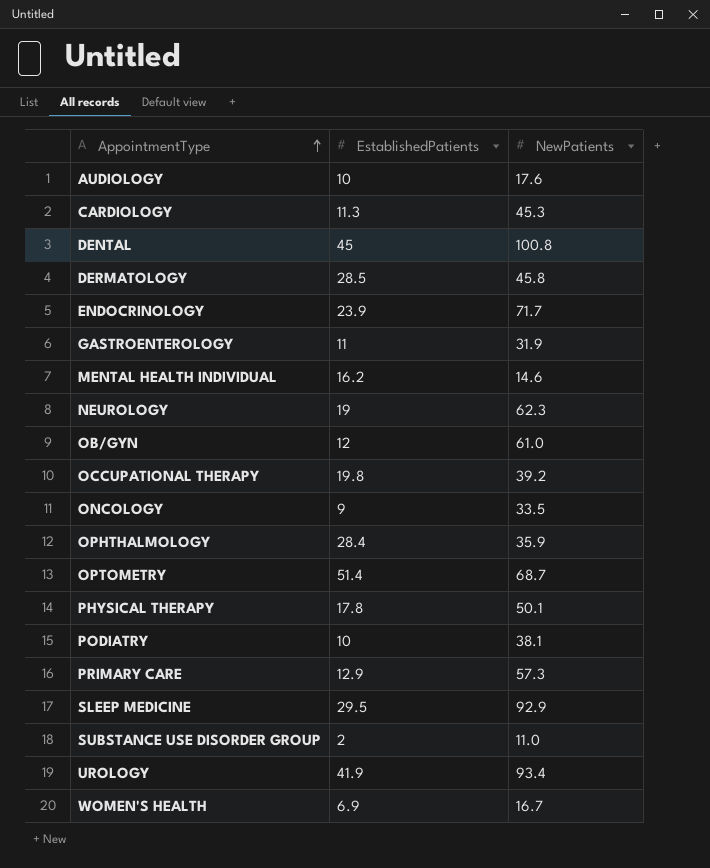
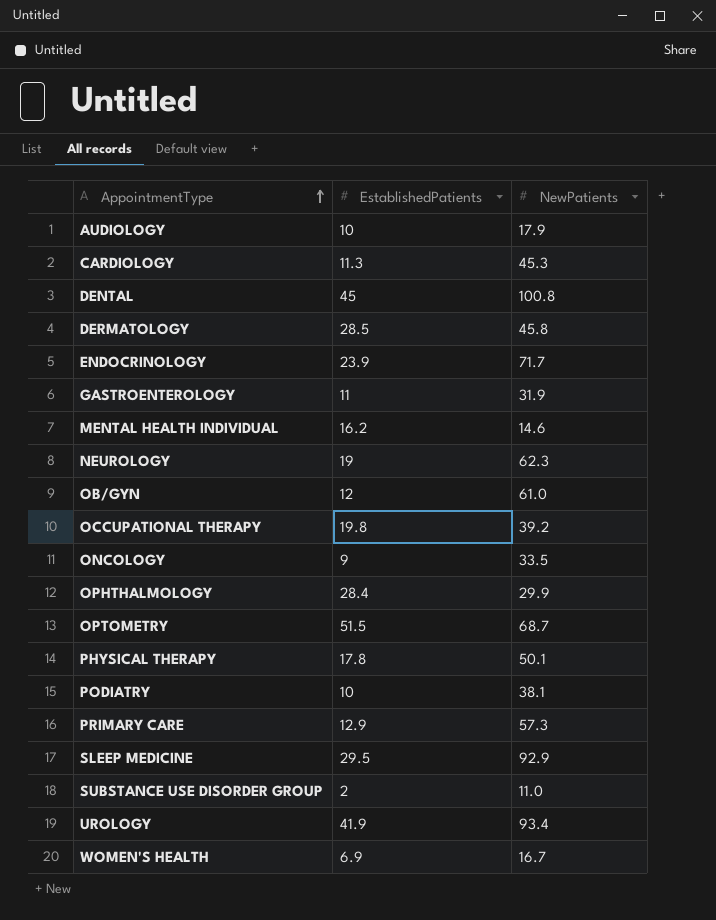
AUDIOLOGY | NewPatients: 17.6 -> 17.9
OPHTHALMOLOGY | NewPatients: 35.9 -> 29.9
OPTOMETRY | EstablishedPatients: 51.4 -> 51.5

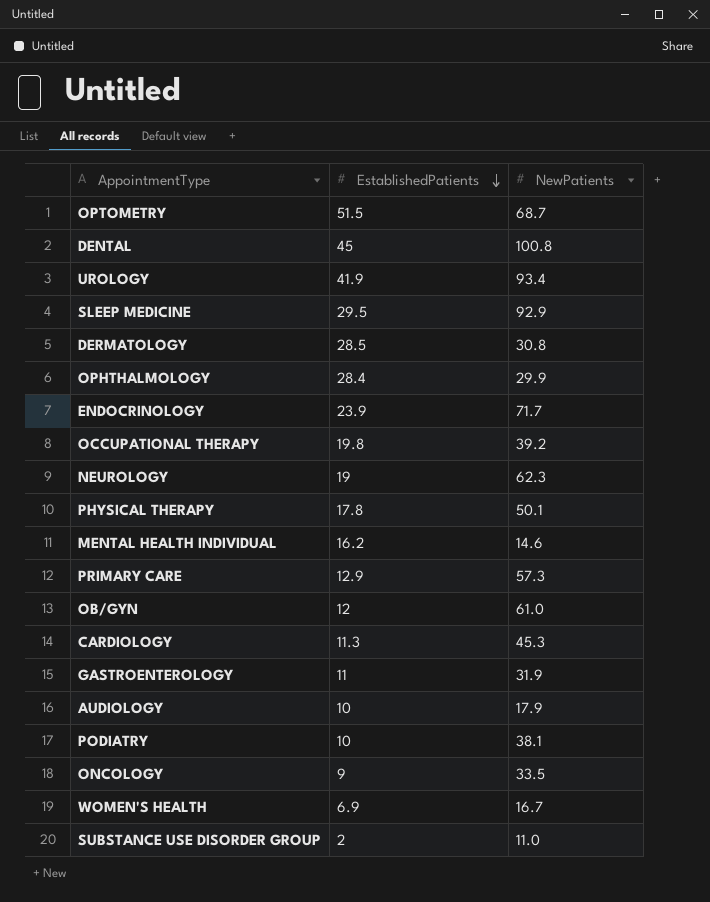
row order: AppointmentType ascending -> EstablishedPatients descending
DERMATOLOGY | NewPatients: 45.8 -> 30.8

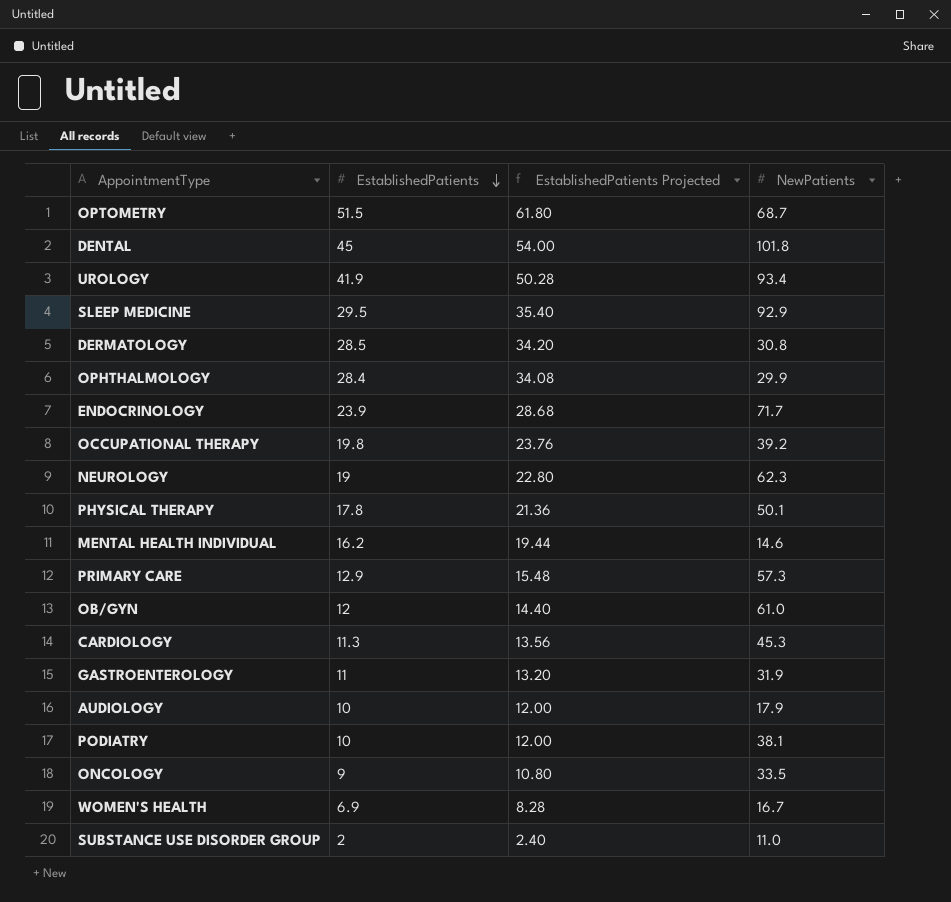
column EstablishedPatients Projected | formula: none -> [EstablishedPatients] * 1.2
DENTAL | NewPatients: 100.8 -> 101.8

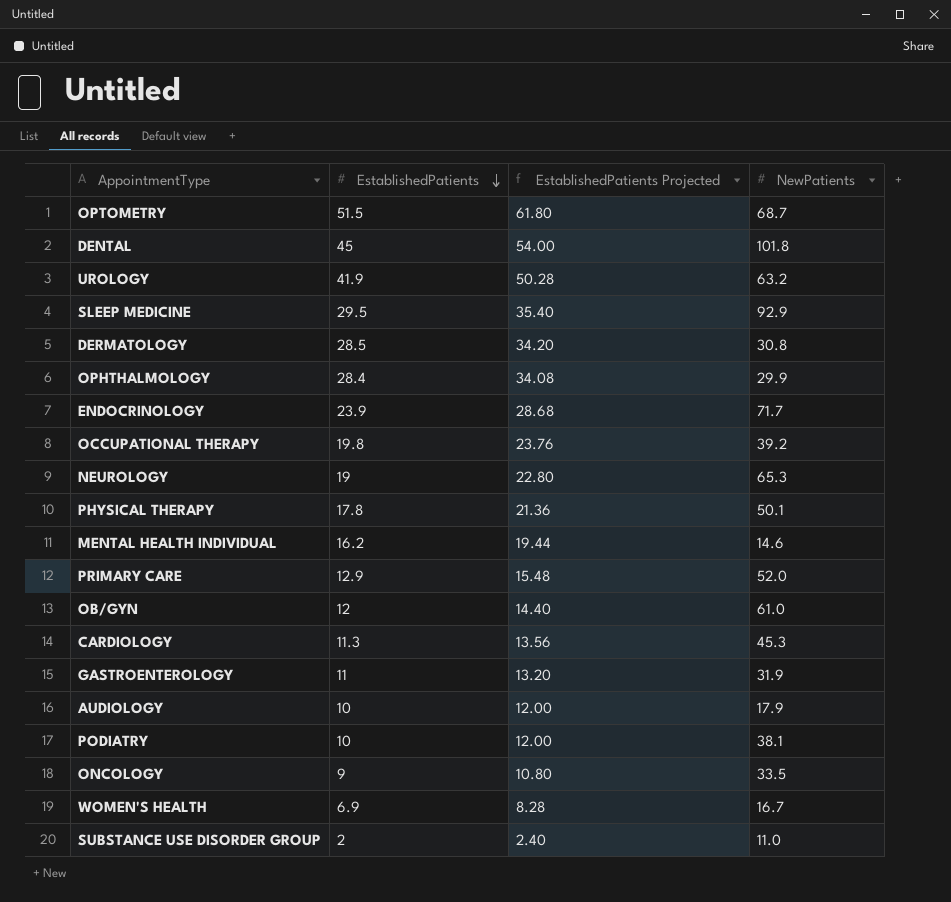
UROLOGY | NewPatients: 93.4 -> 63.2
NEUROLOGY | NewPatients: 62.3 -> 65.3
PRIMARY CARE | NewPatients: 57.3 -> 52.0

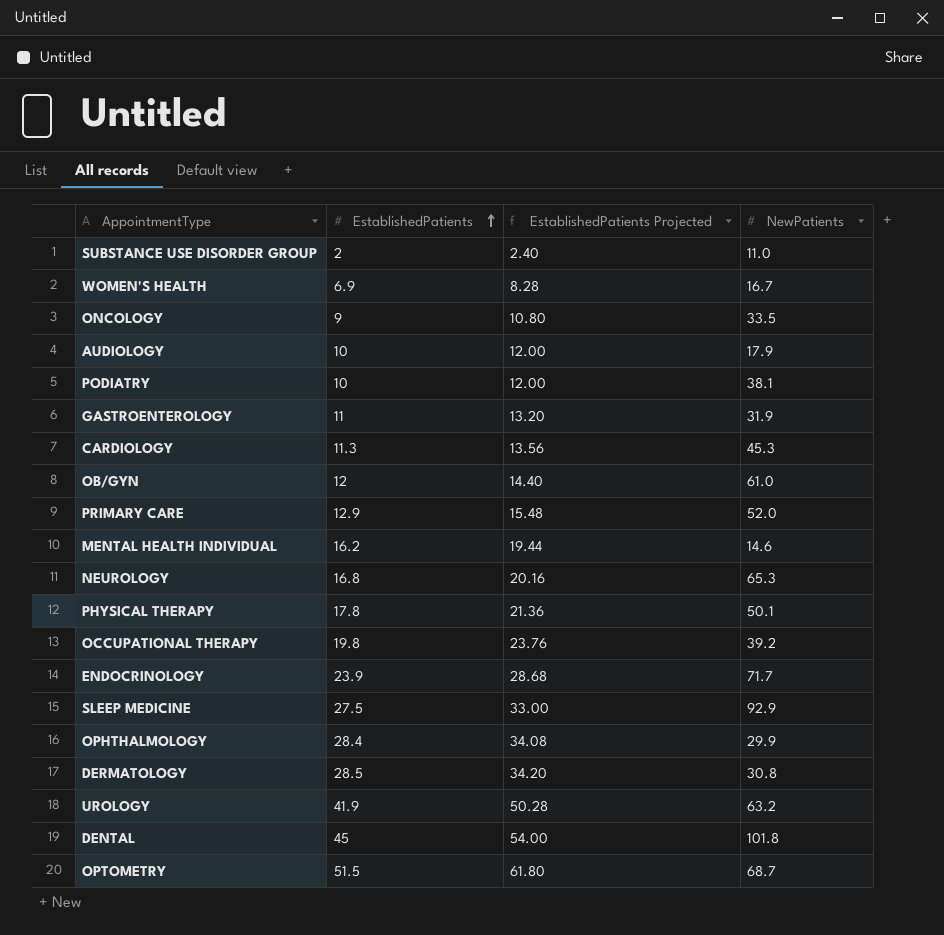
row order: EstablishedPatients descending -> EstablishedPatients ascending
NEUROLOGY | EstablishedPatients: 19 -> 16.8
NEUROLOGY | EstablishedPatients Projected: 22.80 -> 20.16
SLEEP MEDICINE | EstablishedPatients: 29.5 -> 27.5
SLEEP MEDICINE | EstablishedPatients Projected: 35.40 -> 33.00

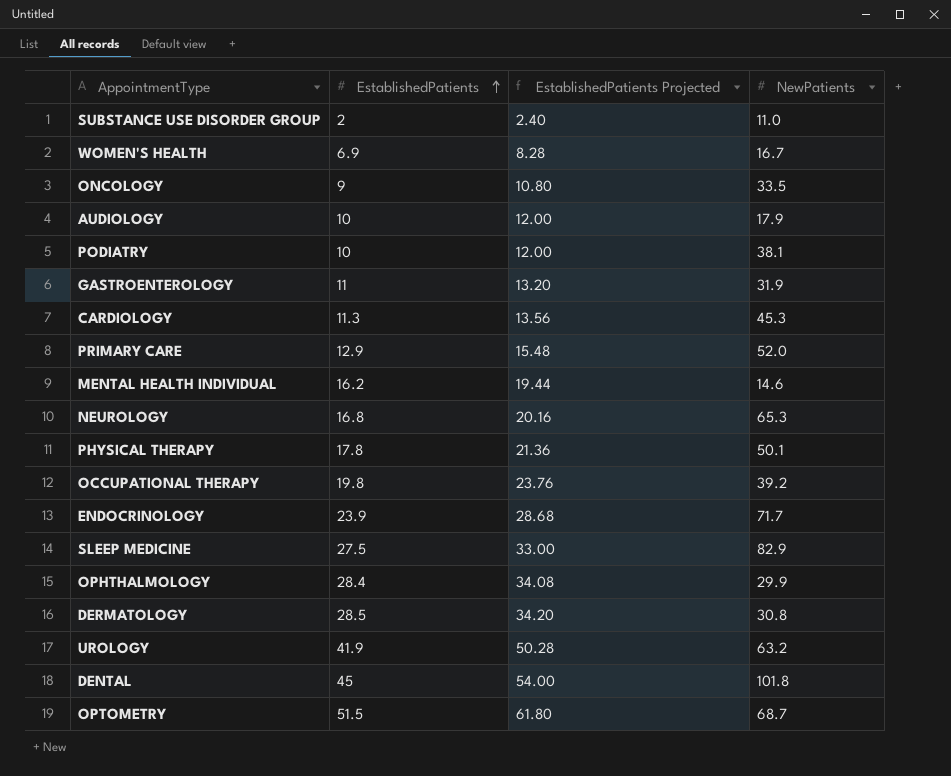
row OB/GYN: 12 | 14.40 | 61.0 -> none
SLEEP MEDICINE | NewPatients: 92.9 -> 82.9

